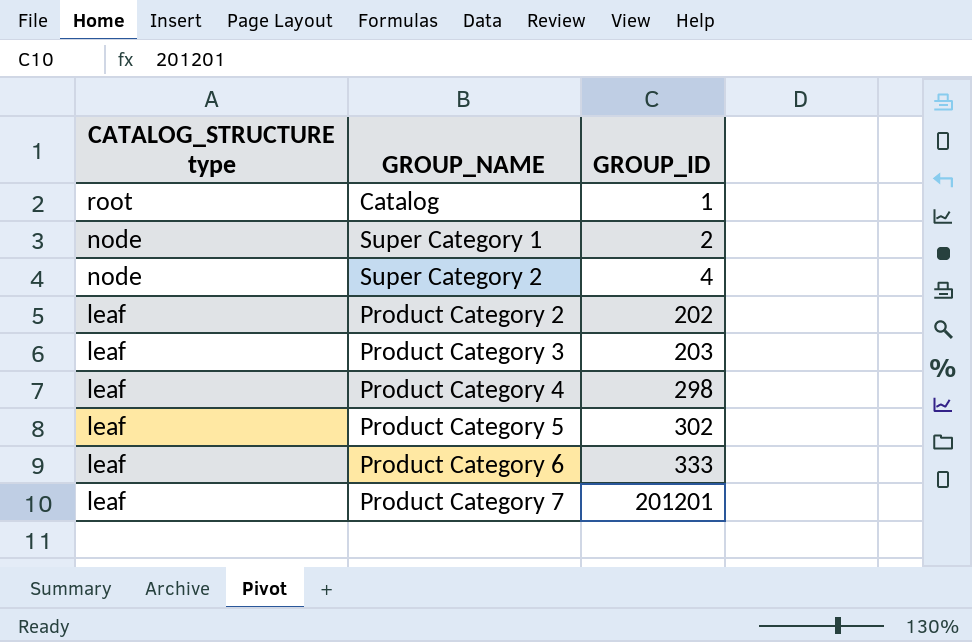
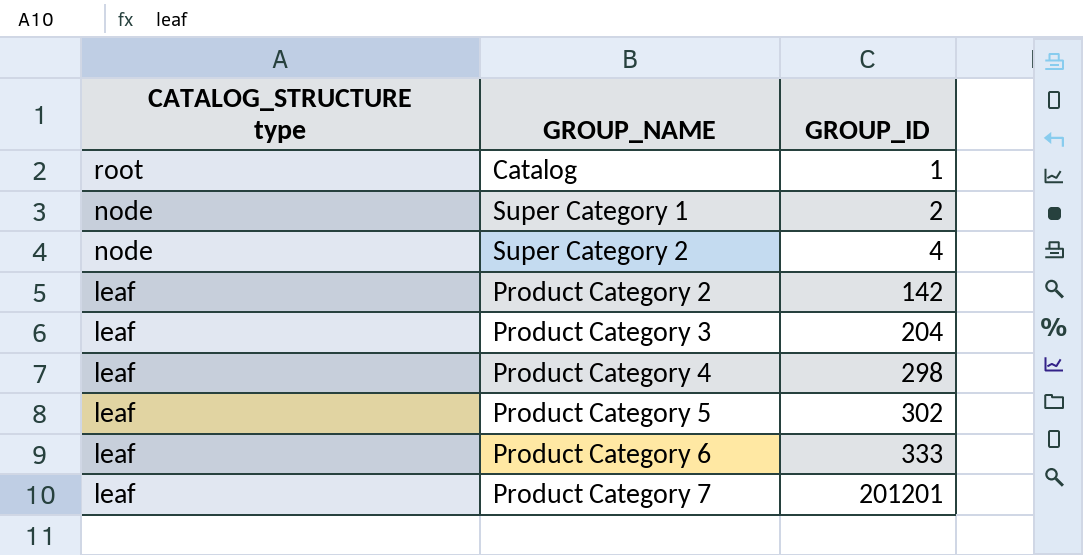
Product Category 2 | GROUP_ID: 202 -> 142
Product Category 3 | GROUP_ID: 203 -> 204

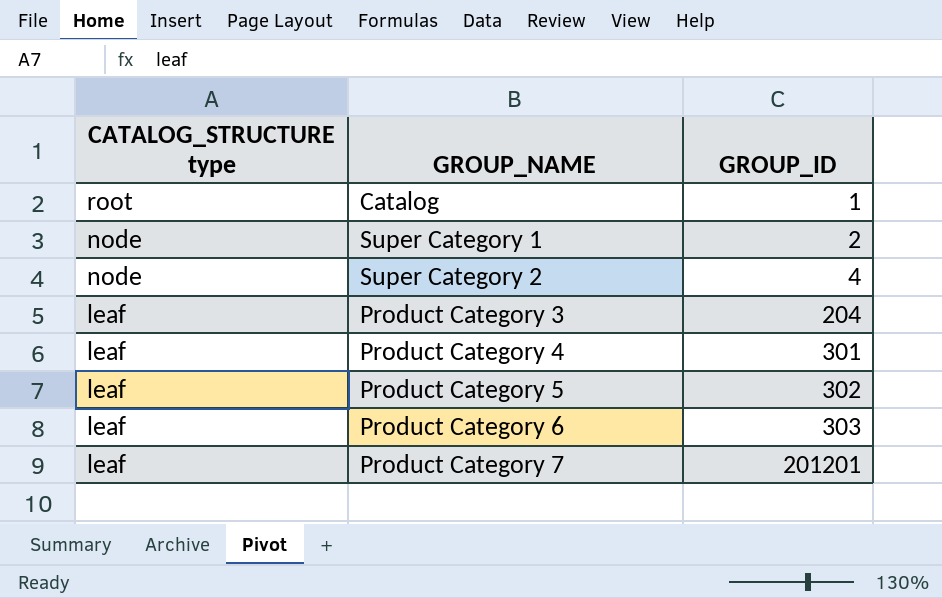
row Product Category 2: leaf | 142 -> none
Product Category 4 | GROUP_ID: 298 -> 301
Product Category 6 | GROUP_ID: 333 -> 303

